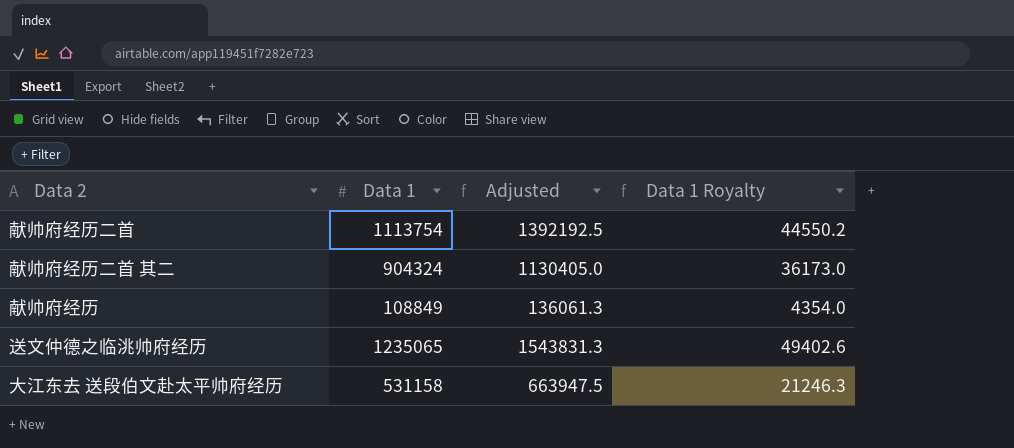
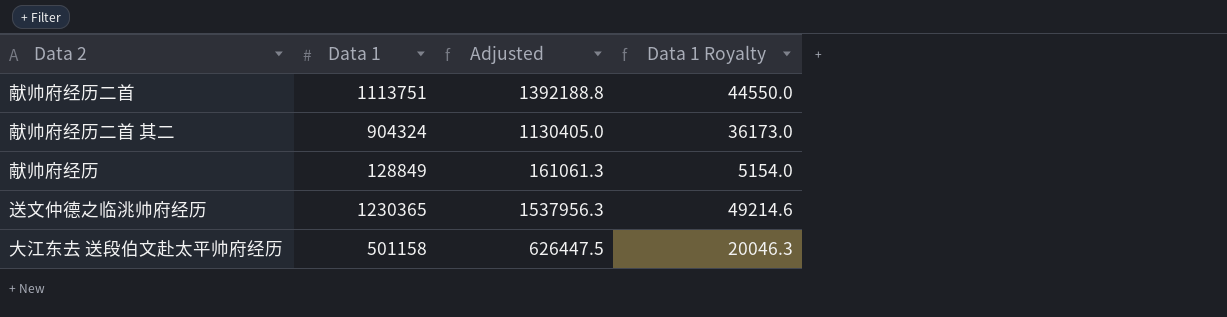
献帅府经历二首 | Data 1: 1113754 -> 1113751
献帅府经历二首 | Adjusted: 1392192.5 -> 1392188.8
献帅府经历二首 | Data 1 Royalty: 44550.2 -> 44550.0
献帅府经历 | Data 1: 108849 -> 128849
献帅府经历 | Adjusted: 136061.3 -> 161061.3
献帅府经历 | Data 1 Royalty: 4354.0 -> 5154.0
送文仲德之临洮帅府经历 | Data 1: 1235065 -> 1230365
送文仲德之临洮帅府经历 | Adjusted: 1543831.3 -> 1537956.3
送文仲德之临洮帅府经历 | Data 1 Royalty: 49402.6 -> 49214.6
大江东去 送段伯文赴太平帅府经历 | Data 1: 531158 -> 501158
大江东去 送段伯文赴太平帅府经历 | Adjusted: 663947.5 -> 626447.5
大江东去 送段伯文赴太平帅府经历 | Data 1 Royalty: 21246.3 -> 20046.3

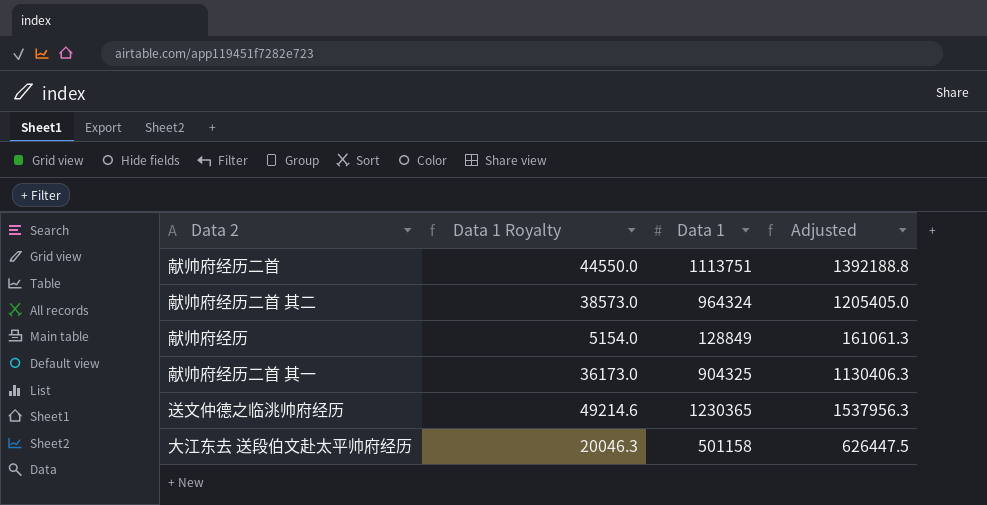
column Data 1 Royalty | position: 4 -> 2
献帅府经历二首 其二 | Data 1 Royalty: 36173.0 -> 38573.0
献帅府经历二首 其二 | Data 1: 904324 -> 964324
献帅府经历二首 其二 | Adjusted: 1130405.0 -> 1205405.0
row 献帅府经历二首 其一: none -> 36173.0 | 904325 | 1130406.3

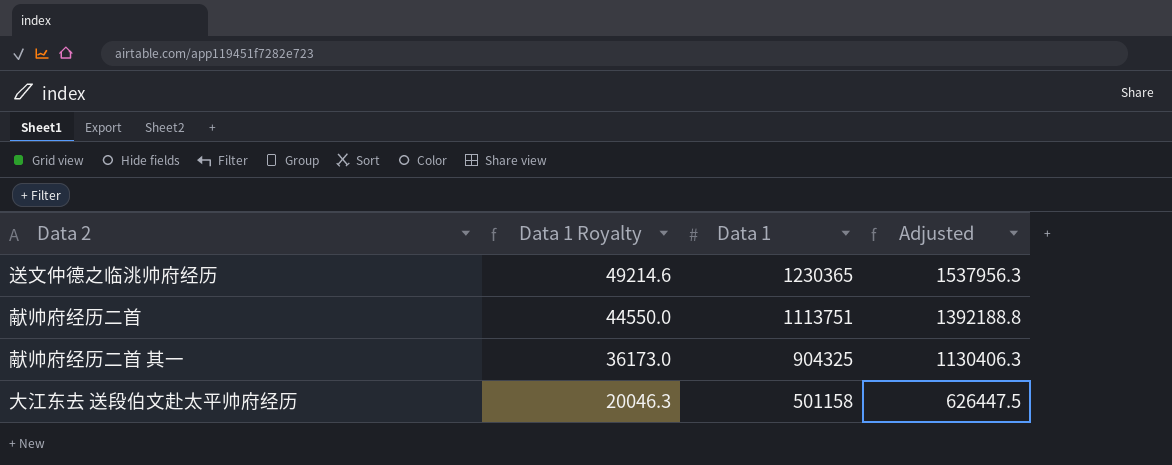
row order: none -> Data 1 Royalty descending
row 献帅府经历二首 其二: 38573.0 | 964324 | 1205405.0 -> none
row 献帅府经历: 5154.0 | 128849 | 161061.3 -> none

